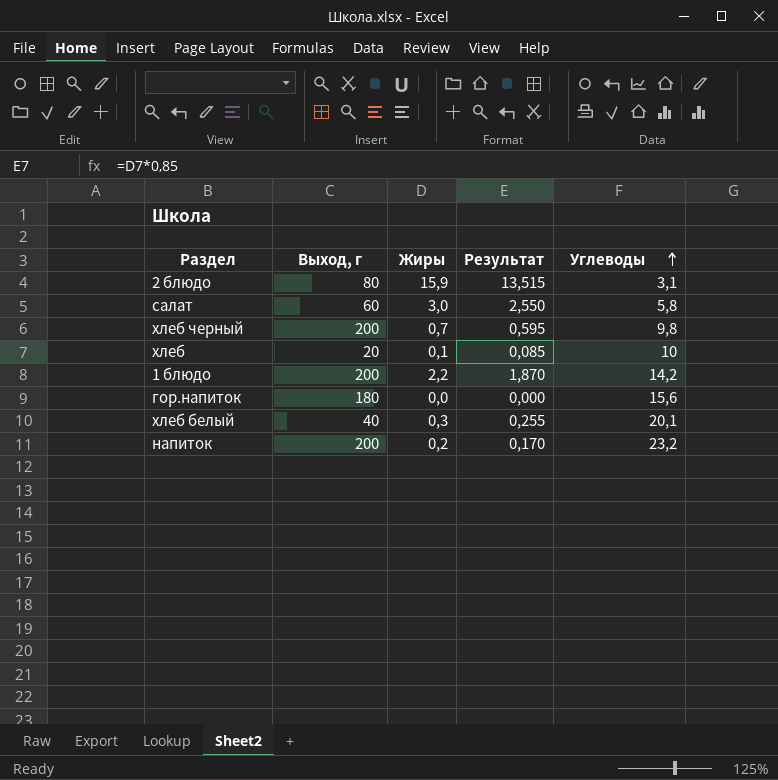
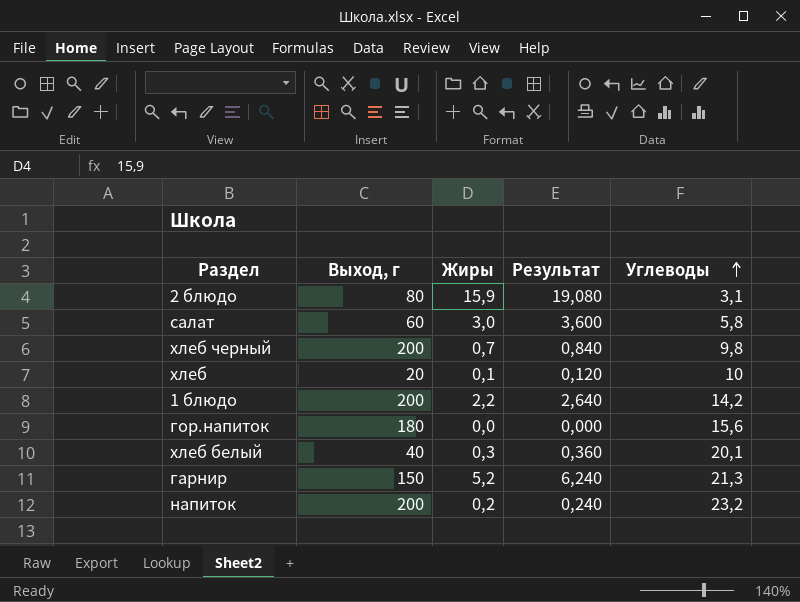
column Результат | formula: [Жиры] * 0,85 -> [Жиры] * 1,2
row гарнир: none -> 150 | 5,2 | 6,240 | 21,3

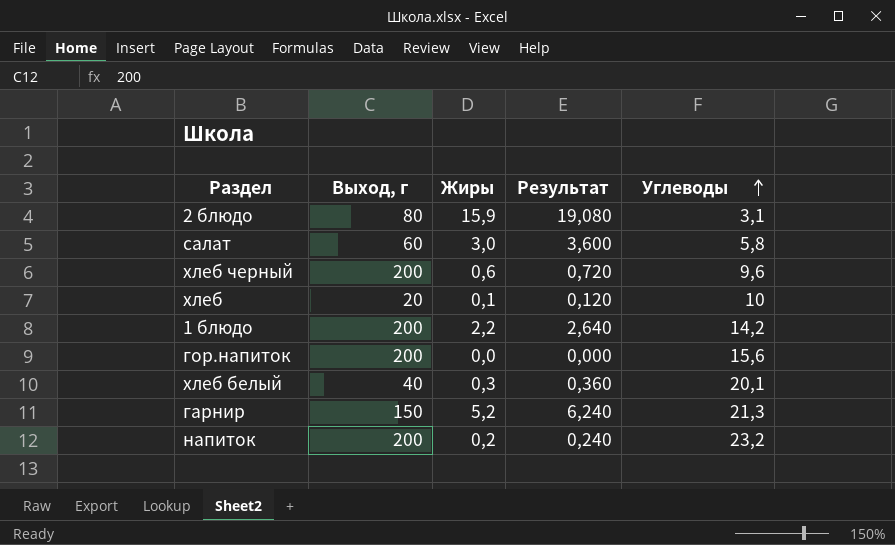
хлеб черный | Жиры: 0,7 -> 0,6
хлеб черный | Результат: 0,840 -> 0,720
хлеб черный | Углеводы: 9,8 -> 9,6
гор.напиток | Выход, г: 180 -> 200

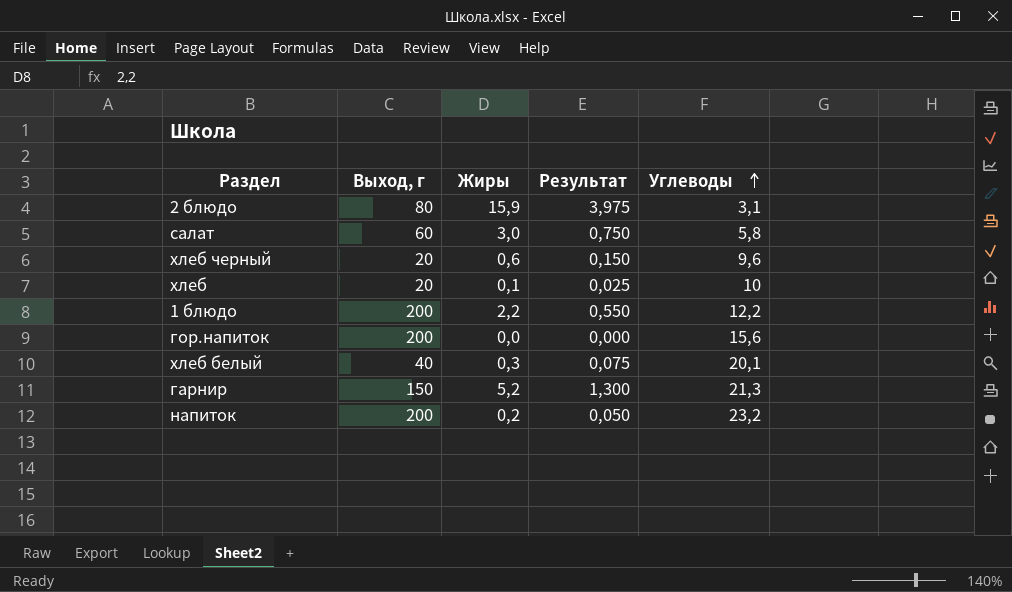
column Результат | formula: [Жиры] * 1,2 -> [Жиры] * 0,25
хлеб черный | Выход, г: 200 -> 20
1 блюдо | Углеводы: 14,2 -> 12,2

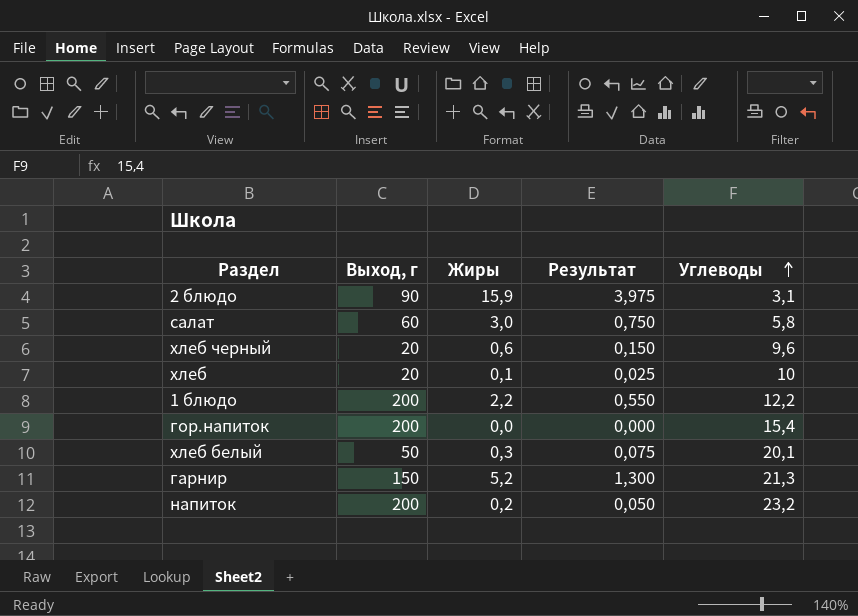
2 блюдо | Выход, г: 80 -> 90
гор.напиток | Углеводы: 15,6 -> 15,4
хлеб белый | Выход, г: 40 -> 50

